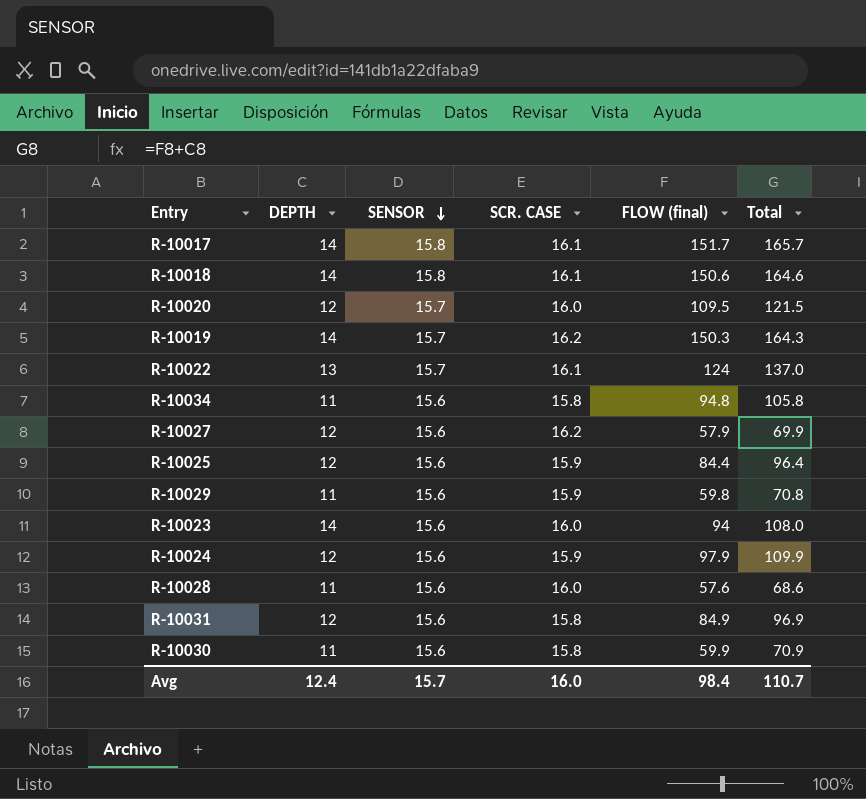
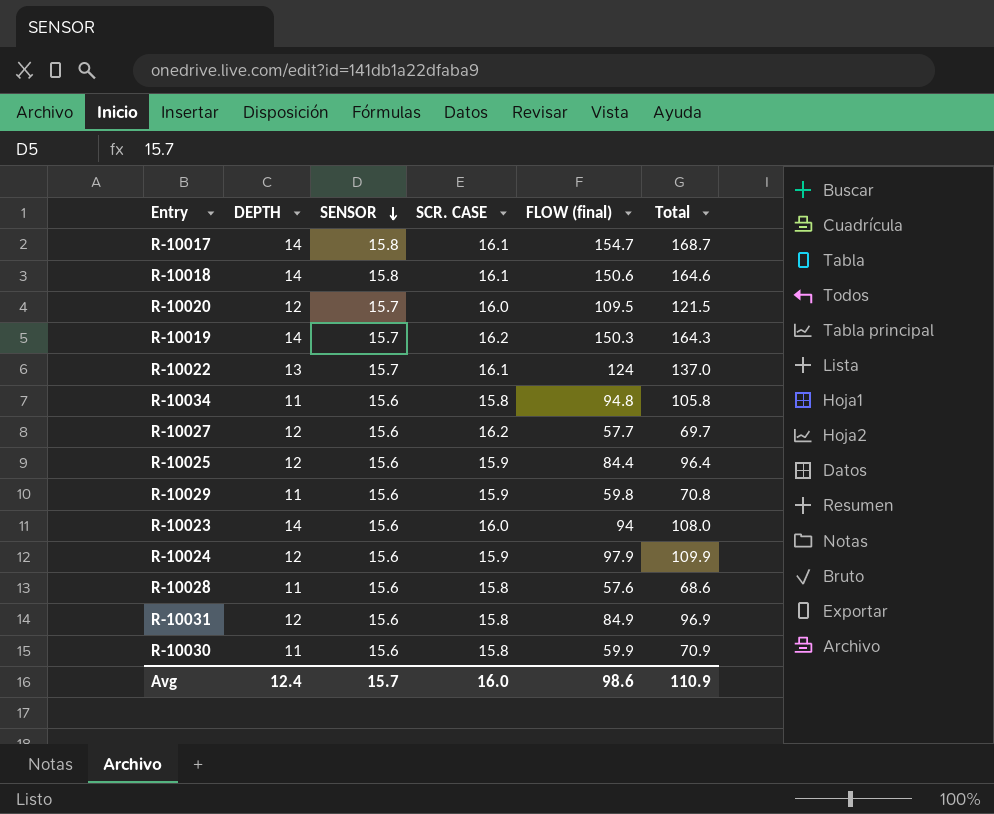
R-10017 | FLOW (final): 151.7 -> 154.7
R-10017 | Total: 165.7 -> 168.7
R-10027 | FLOW (final): 57.9 -> 57.7
R-10027 | Total: 69.9 -> 69.7
R-10028 | SCR. CASE: 16.0 -> 15.8
Avg | FLOW (final): 98.4 -> 98.6
Avg | Total: 110.7 -> 110.9

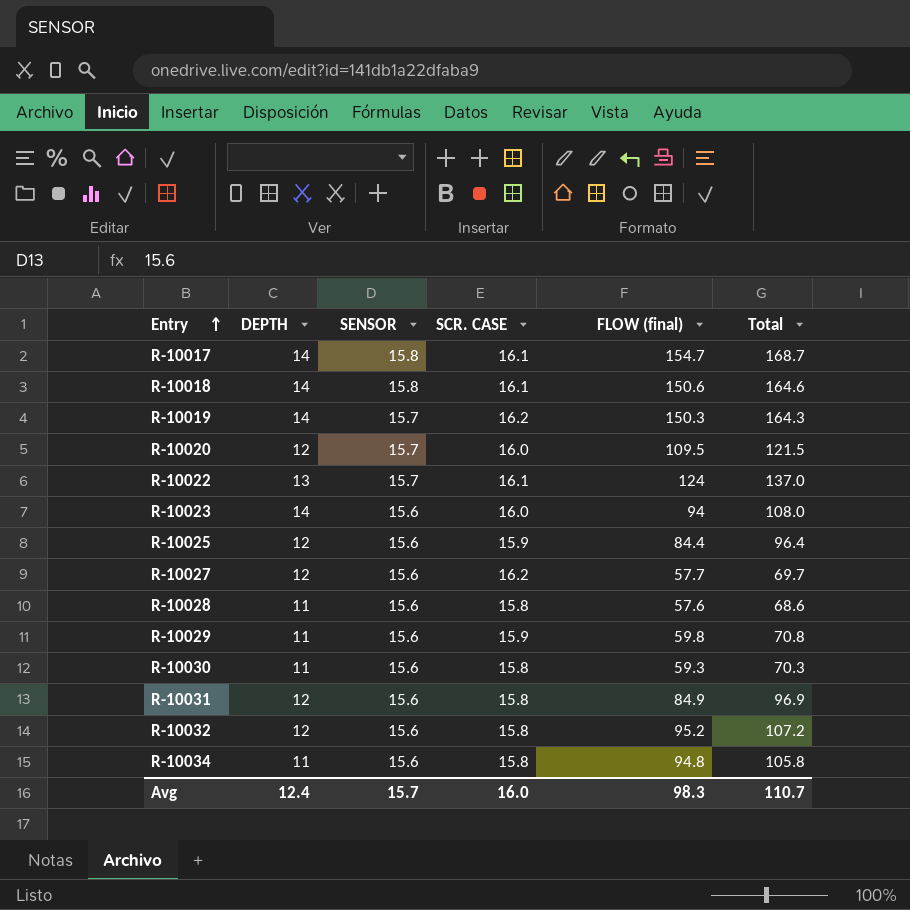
row order: SENSOR descending -> Entry ascending
row R-10024: 12 | 15.6 | 15.9 | 97.9 | 109.9 -> none
R-10030 | FLOW (final): 59.9 -> 59.3
R-10030 | Total: 70.9 -> 70.3
row R-10032: none -> 12 | 15.6 | 15.8 | 95.2 | 107.2
Avg | FLOW (final): 98.6 -> 98.3
Avg | Total: 110.9 -> 110.7

